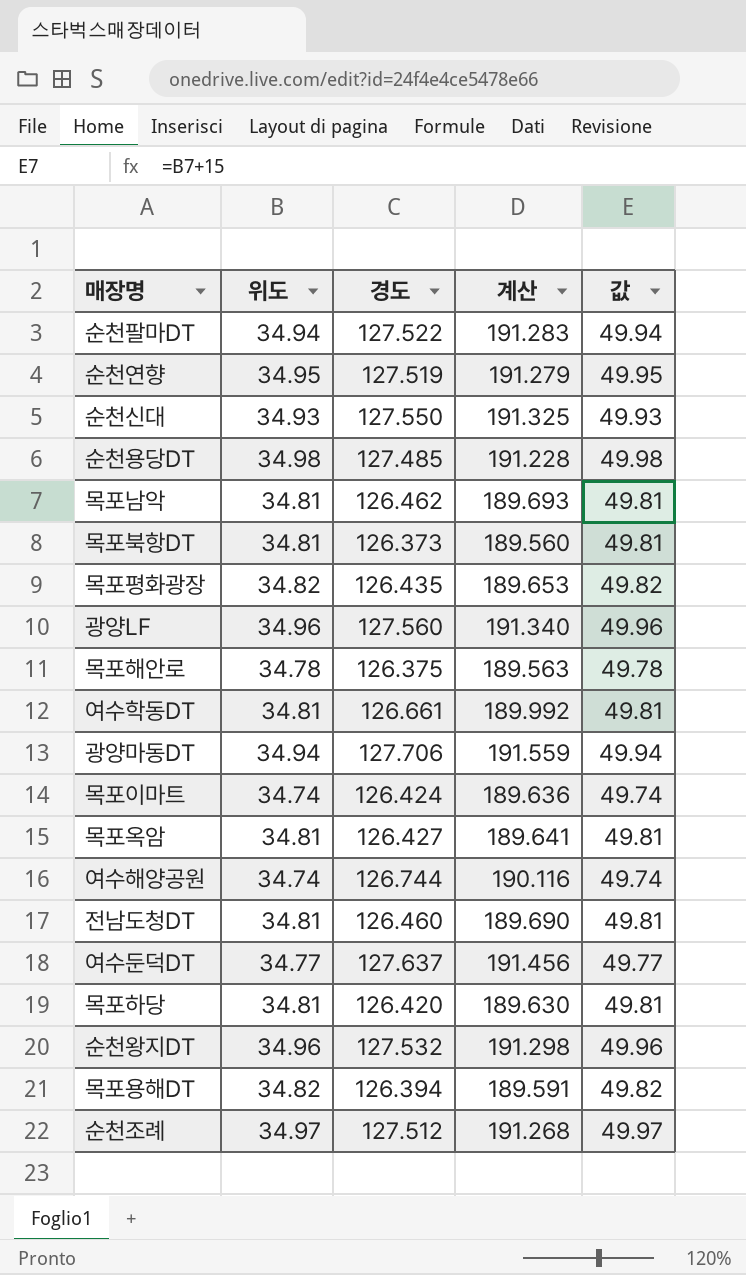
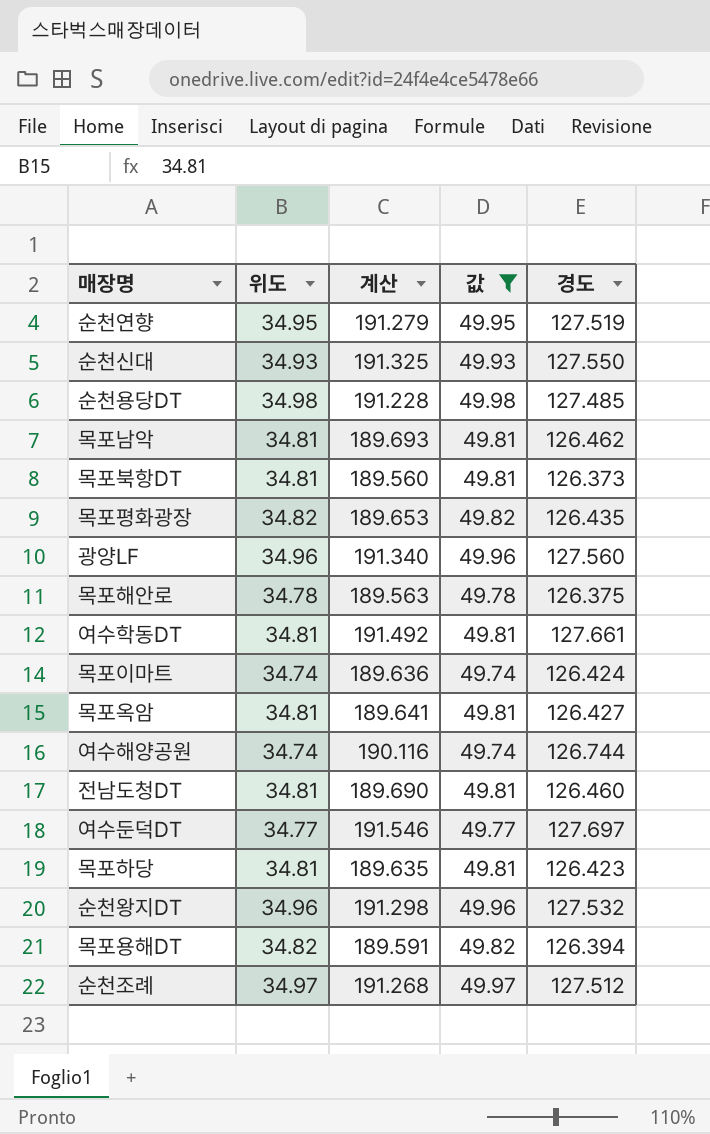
filter: none -> 값 != 49.94
column 경도 | position: 3 -> 5
여수학동DT | 계산: 189.992 -> 191.492
여수학동DT | 경도: 126.661 -> 127.661
여수둔덕DT | 계산: 191.456 -> 191.546
여수둔덕DT | 경도: 127.637 -> 127.697
목포하당 | 계산: 189.630 -> 189.635
목포하당 | 경도: 126.420 -> 126.423

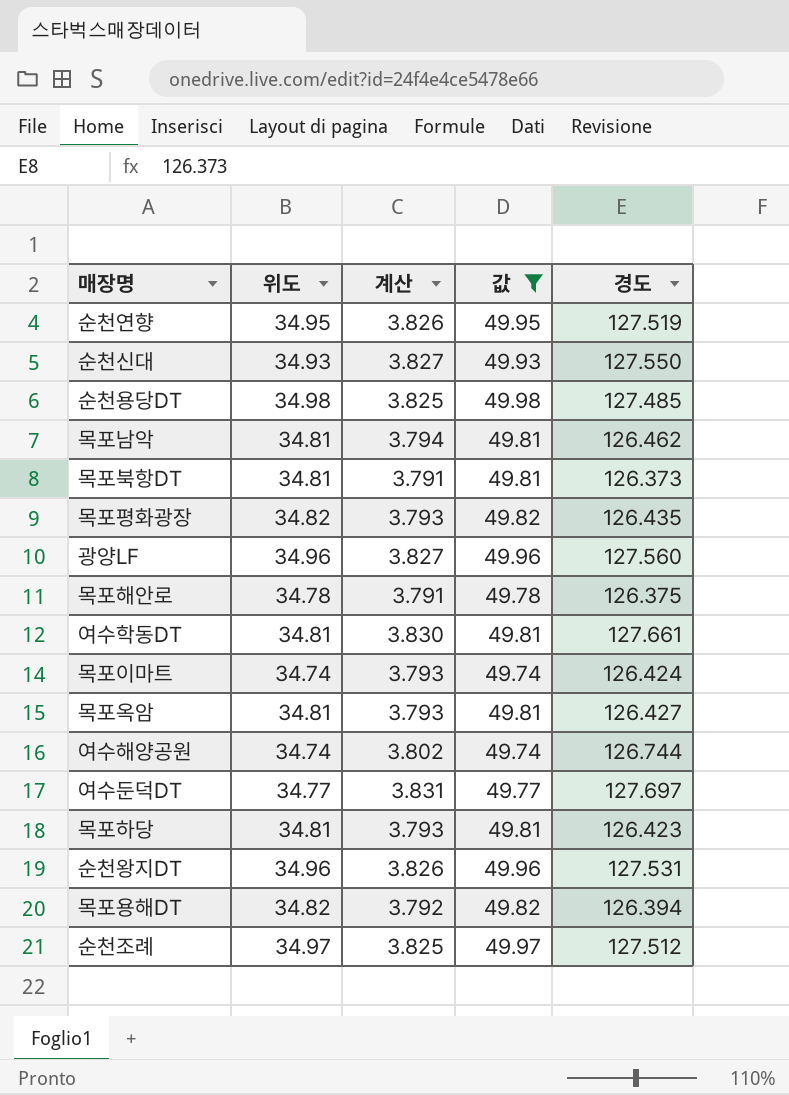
column 계산 | formula: [경도] * 1.5 -> [경도] * 0.03
row 전남도청DT: 34.81 | 189.690 | 49.81 | 126.460 -> none
순천왕지DT | 경도: 127.532 -> 127.531

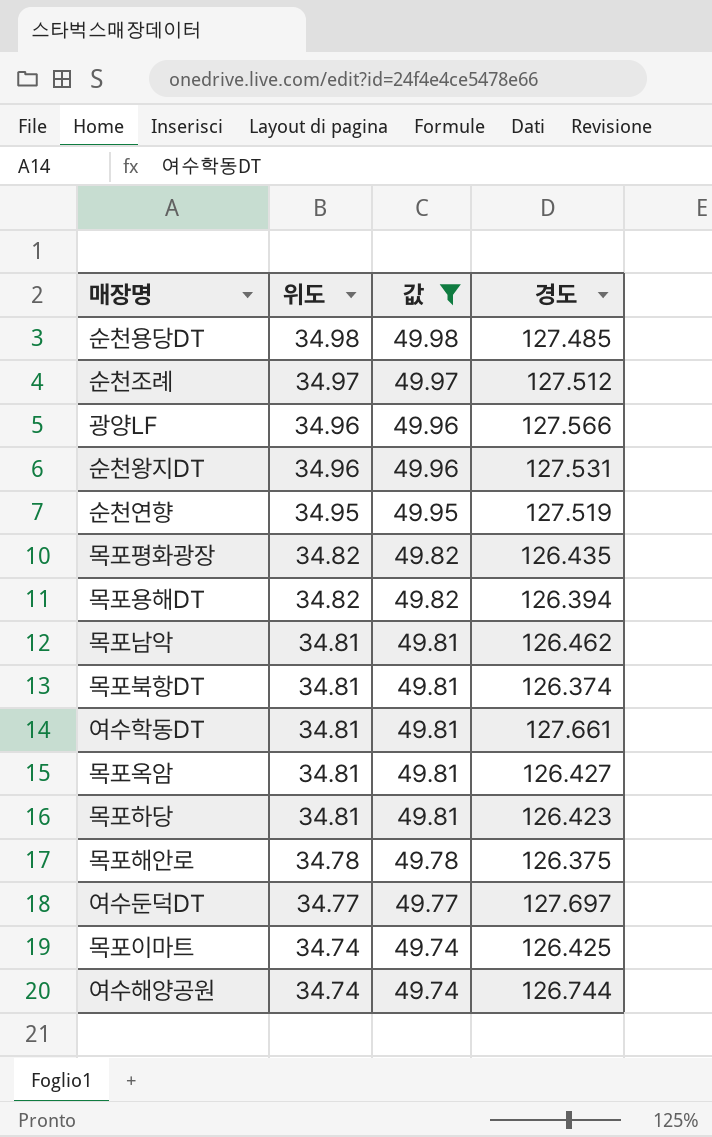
row order: none -> 위도 descending
column 계산 | formula: [경도] * 0.03 -> none
row 순천신대: 34.93 | 3.827 | 49.93 | 127.550 -> none
광양LF | 경도: 127.560 -> 127.566
목포북항DT | 경도: 126.373 -> 126.374
목포이마트 | 경도: 126.424 -> 126.425

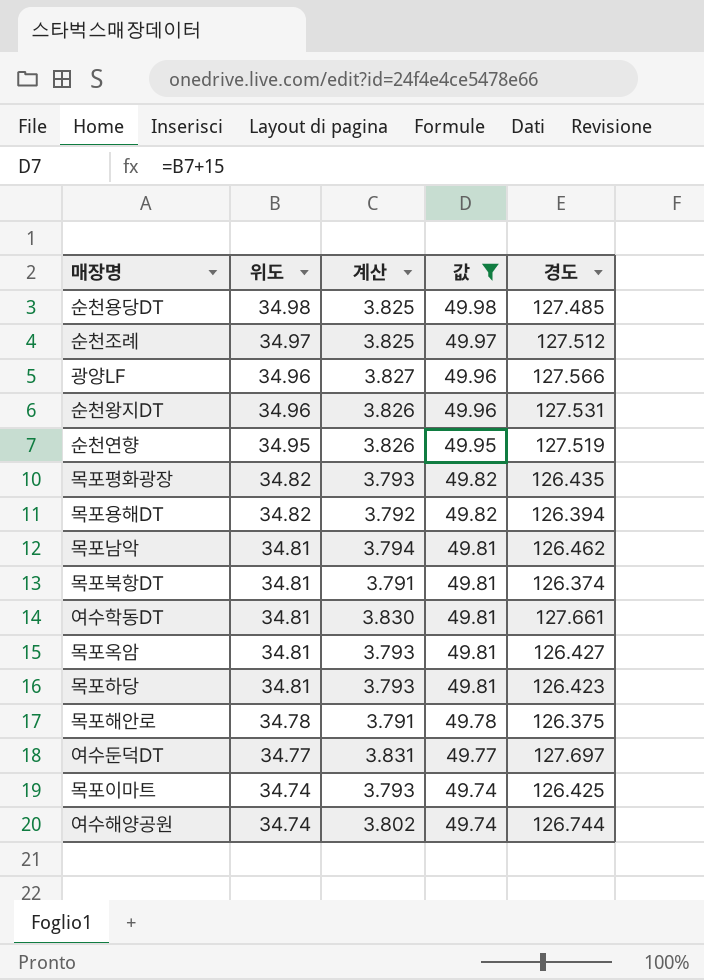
column 계산 | formula: none -> [경도] * 0.03

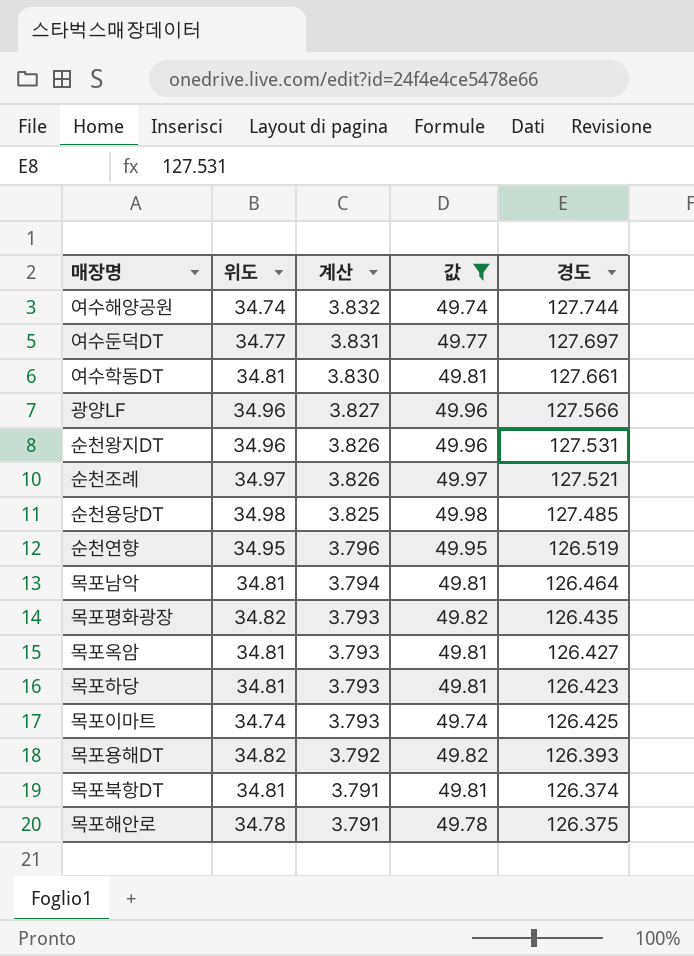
row order: 위도 descending -> 계산 descending
여수해양공원 | 계산: 3.802 -> 3.832
여수해양공원 | 경도: 126.744 -> 127.744
순천조례 | 계산: 3.825 -> 3.826
순천조례 | 경도: 127.512 -> 127.521
순천연향 | 계산: 3.826 -> 3.796
순천연향 | 경도: 127.519 -> 126.519
목포남악 | 경도: 126.462 -> 126.464
목포용해DT | 경도: 126.394 -> 126.393

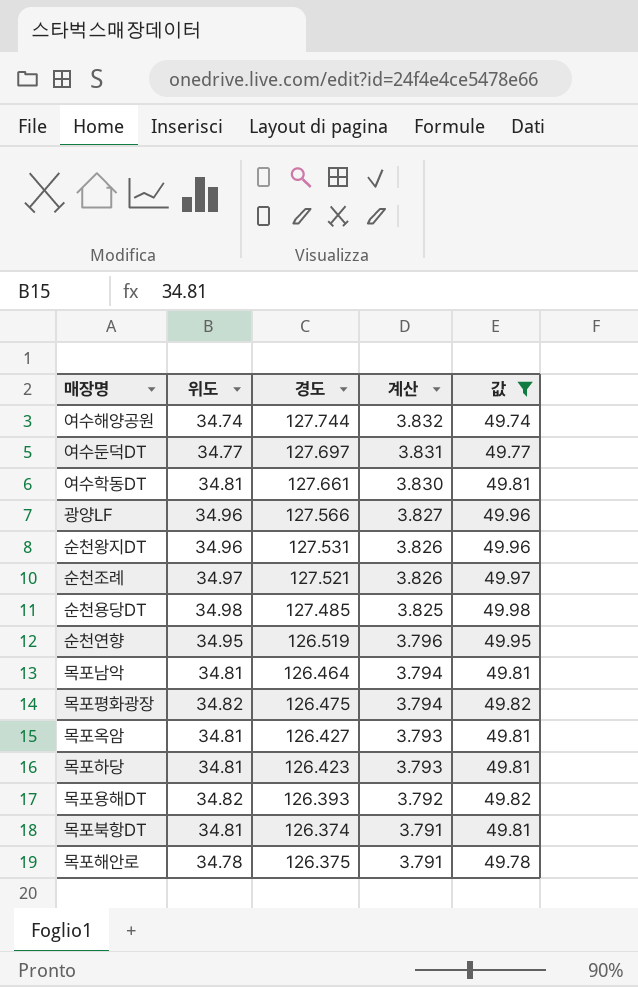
column 경도 | position: 5 -> 3
row 목포이마트: 34.74 | 3.793 | 49.74 | 126.425 -> none
목포평화광장 | 경도: 126.435 -> 126.475
목포평화광장 | 계산: 3.793 -> 3.794

